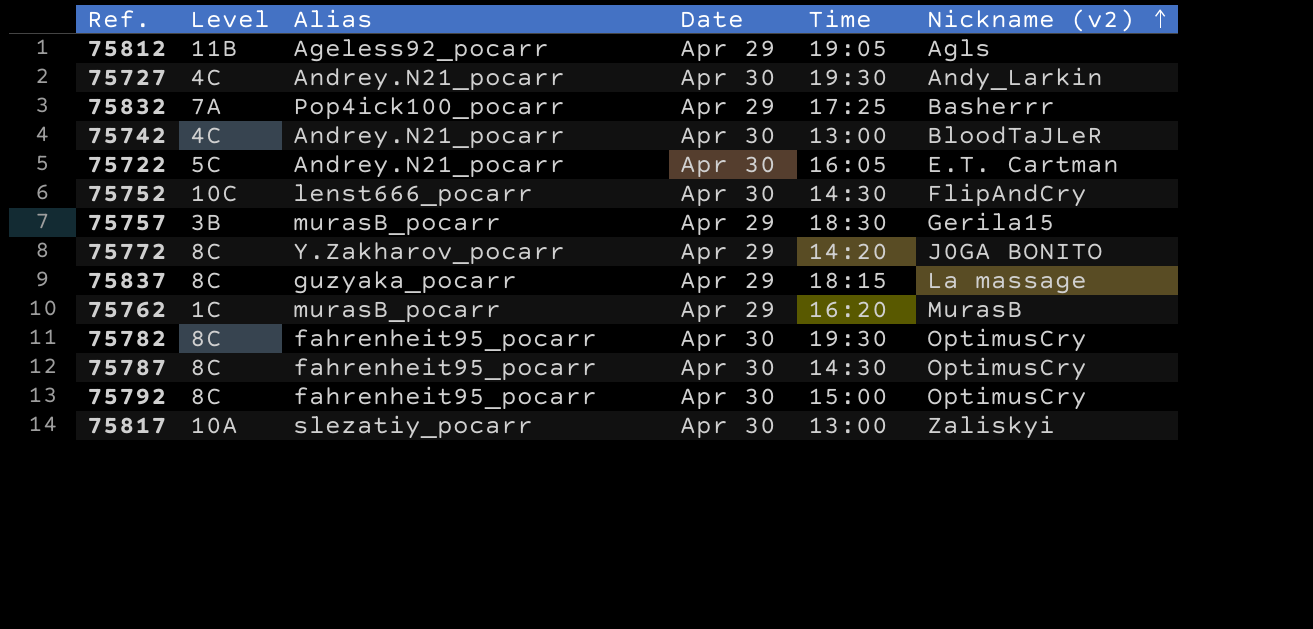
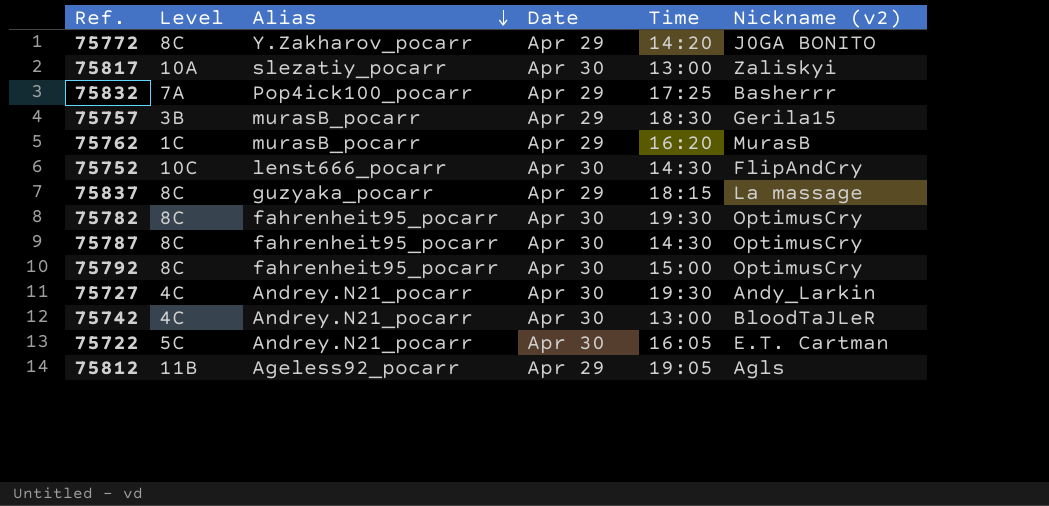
row order: Nickname (v2) ascending -> Alias descending

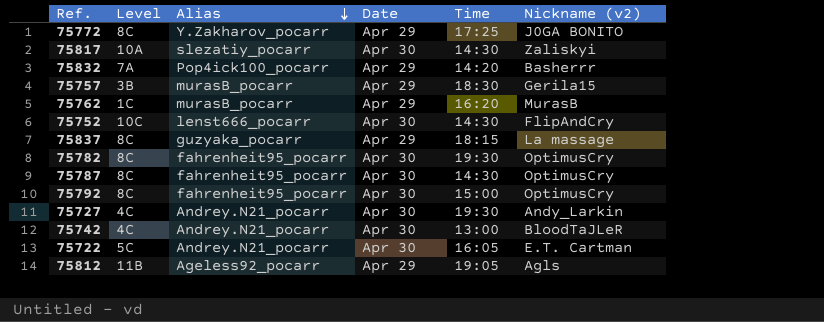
75772 | Time: 14:20 -> 17:25
75817 | Time: 13:00 -> 14:30
75832 | Time: 17:25 -> 14:20

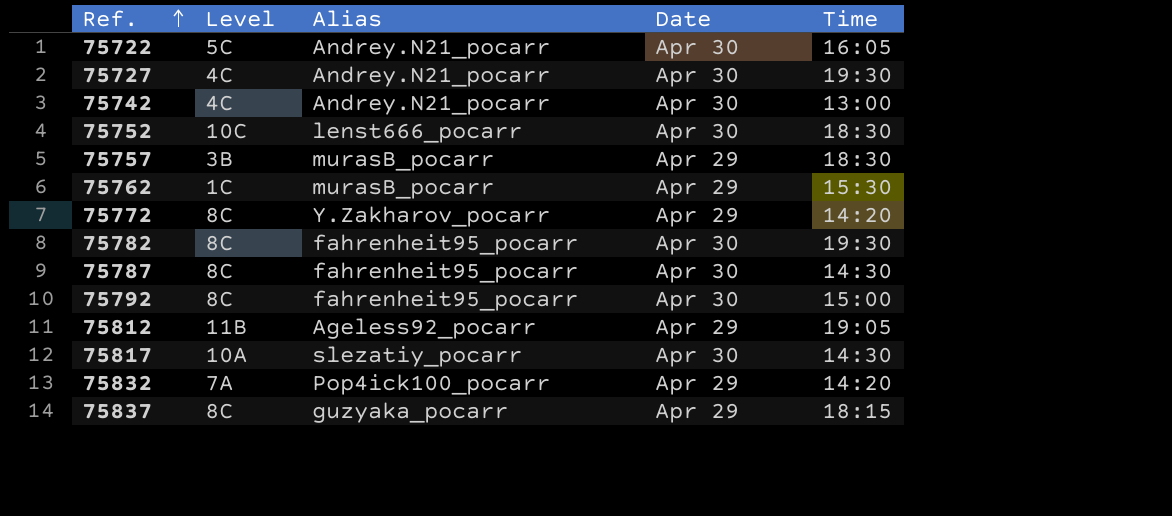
row order: Alias descending -> Ref. ascending
column Nickname (v2) | position: 6 -> none
75752 | Time: 14:30 -> 18:30
75762 | Time: 16:20 -> 15:30
75772 | Time: 17:25 -> 14:20

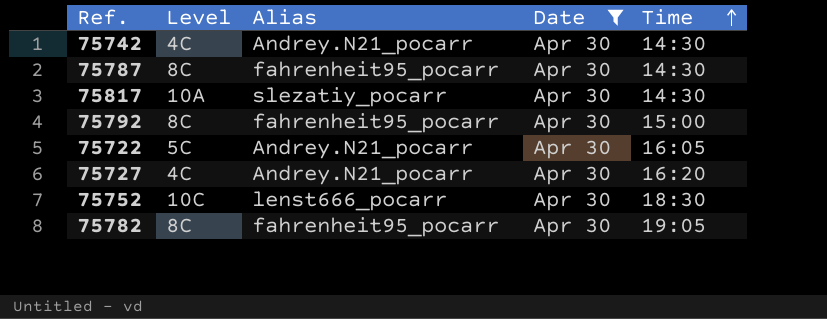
filter: none -> Date = Apr 30
row order: Ref. ascending -> Time ascending
75742 | Time: 13:00 -> 14:30
75727 | Time: 19:30 -> 16:20
75782 | Time: 19:30 -> 19:05

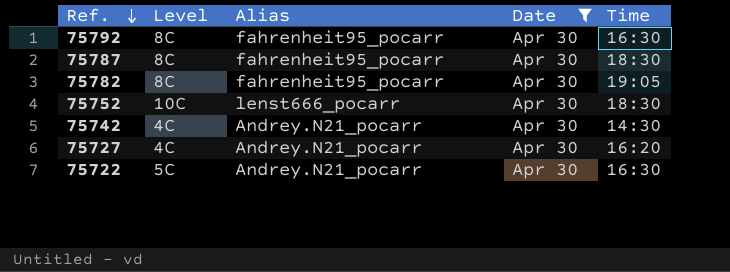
row order: Time ascending -> Ref. descending
row 75817: 10A | slezatiy_pocarr | Apr 30 | 14:30 -> none
75792 | Time: 15:00 -> 16:30
75787 | Time: 14:30 -> 18:30
75722 | Time: 16:05 -> 16:30

